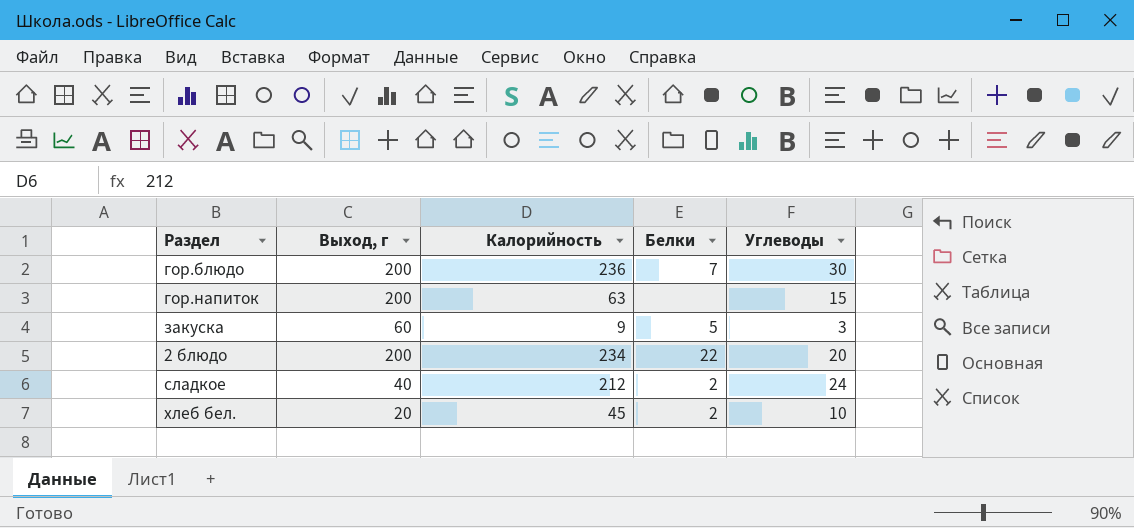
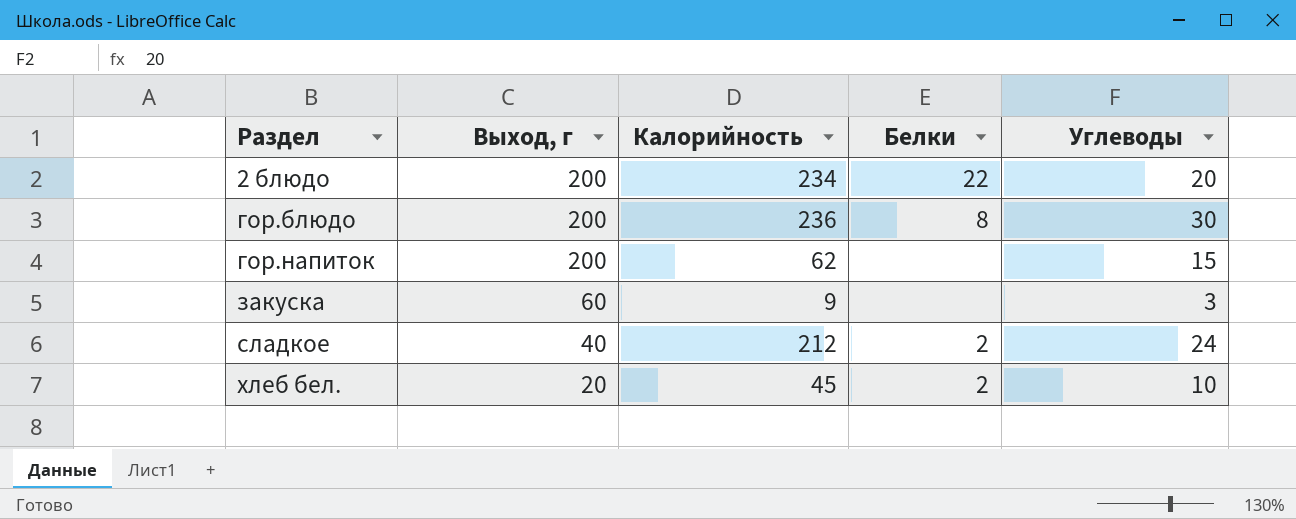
row order: none -> Раздел ascending
гор.блюдо | Белки: 7 -> 8
гор.напиток | Калорийность: 63 -> 62
закуска | Белки: 5 -> none

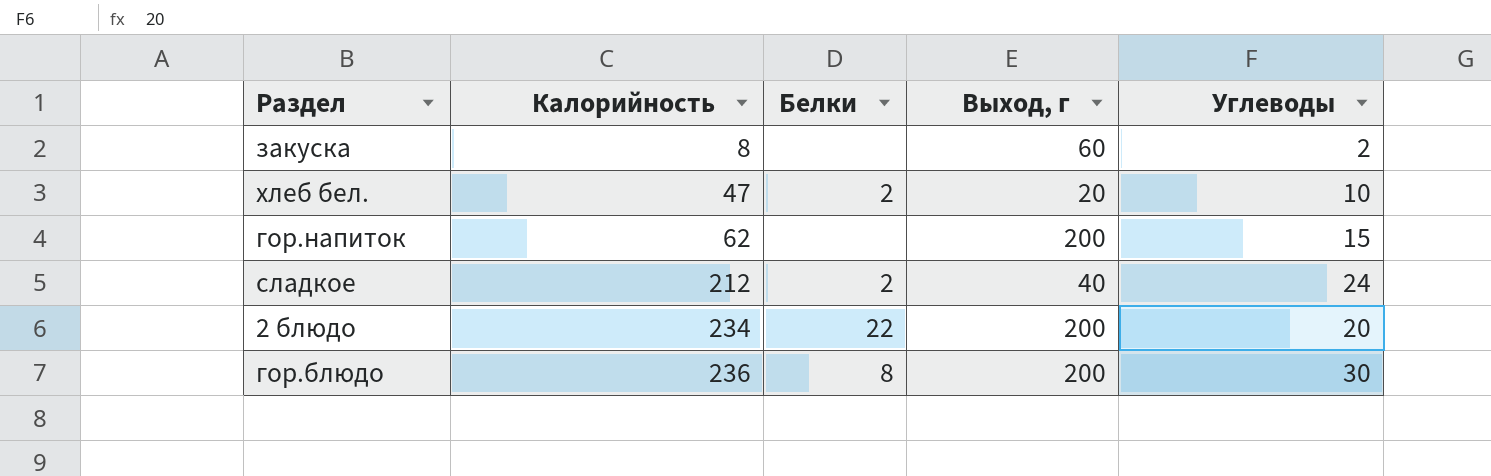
row order: Раздел ascending -> Калорийность ascending
column Выход, г | position: 2 -> 4
закуска | Калорийность: 9 -> 8
закуска | Углеводы: 3 -> 2
хлеб бел. | Калорийность: 45 -> 47

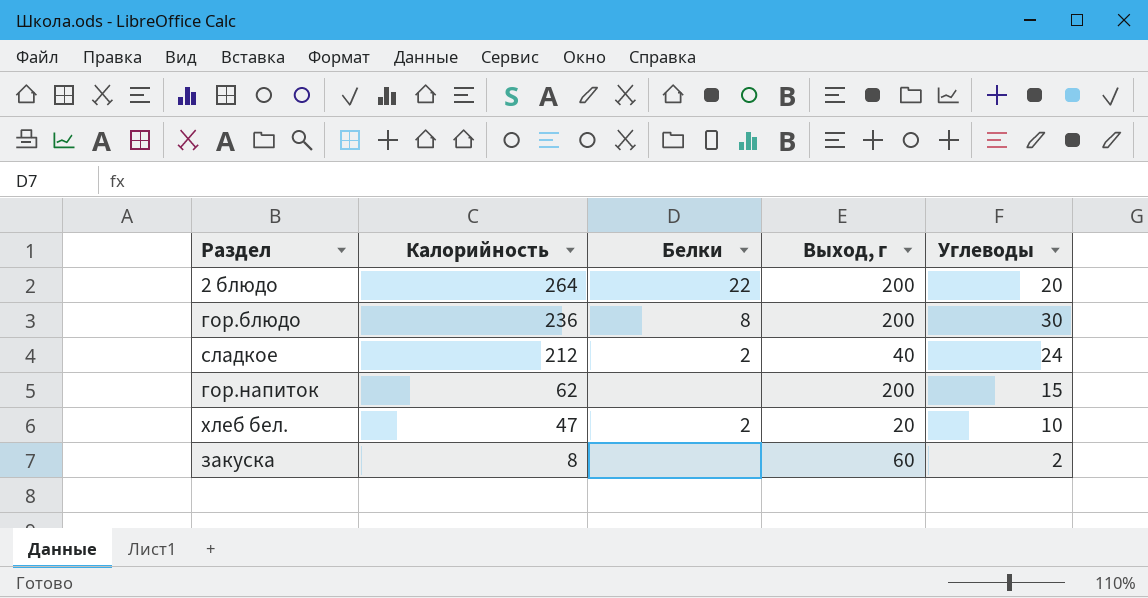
row order: Калорийность ascending -> Калорийность descending
2 блюдо | Калорийность: 234 -> 264

